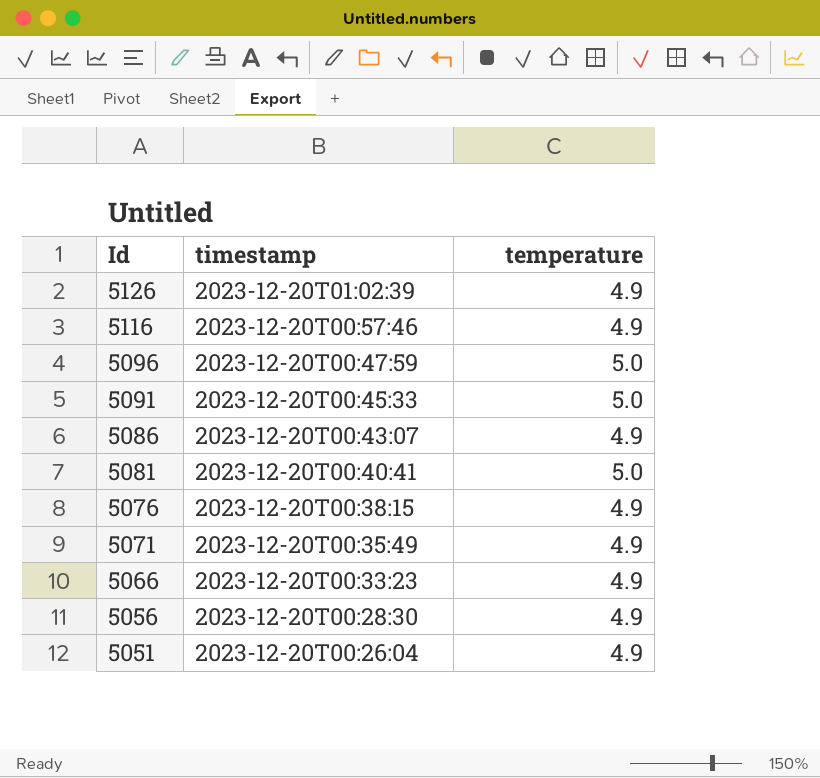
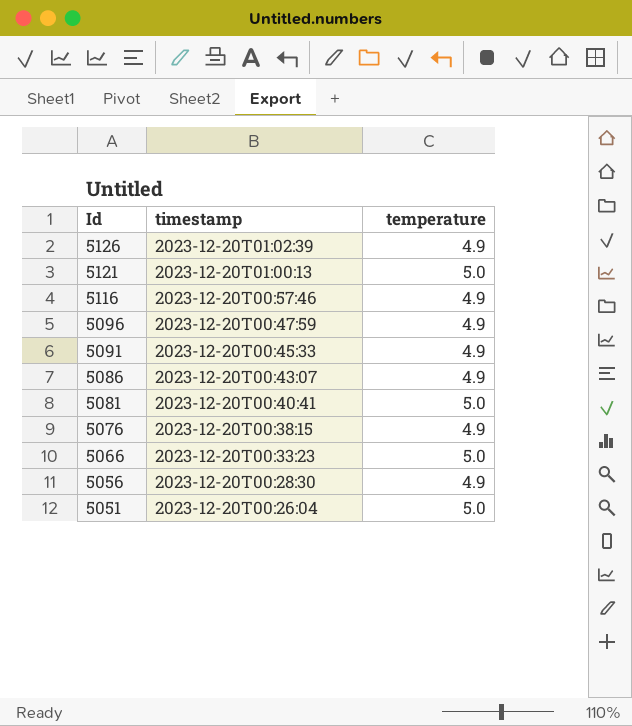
row 5071: 2023-12-20T00:35:49 | 4.9 -> none
row 5121: none -> 2023-12-20T01:00:13 | 5.0
5096 | temperature: 5.0 -> 4.9
5091 | temperature: 5.0 -> 4.9
5066 | temperature: 4.9 -> 5.0
5051 | temperature: 4.9 -> 5.0

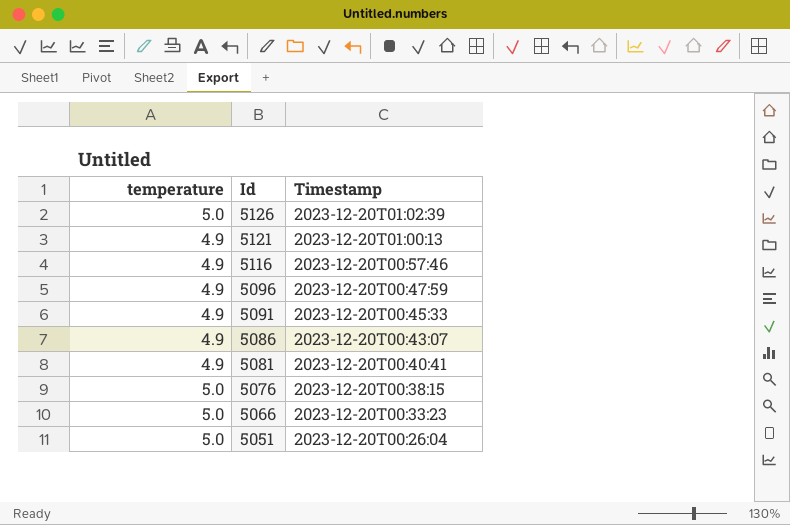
column temperature | position: 3 -> 1
column name: timestamp -> Timestamp
row 5056: 2023-12-20T00:28:30 | 4.9 -> none
5126 | temperature: 4.9 -> 5.0
5121 | temperature: 5.0 -> 4.9
5081 | temperature: 5.0 -> 4.9
5076 | temperature: 4.9 -> 5.0

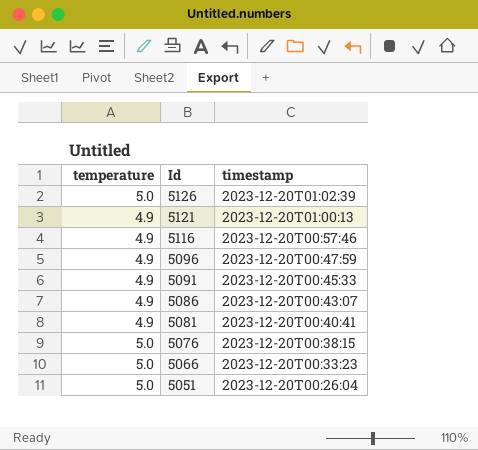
column name: Timestamp -> timestamp

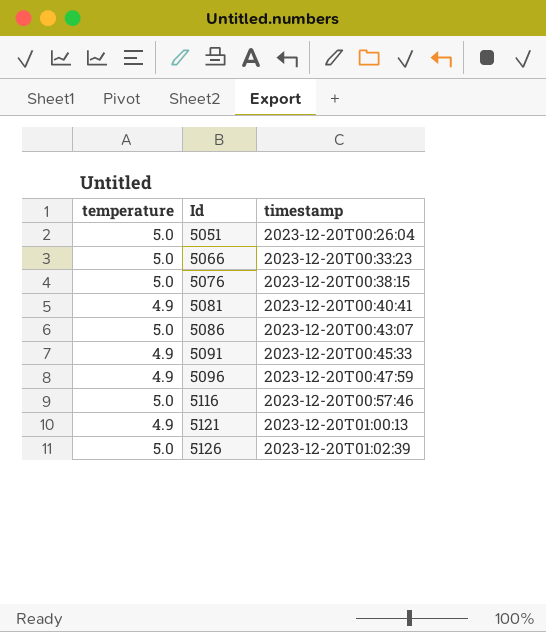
row order: Id descending -> Id ascending
5086 | temperature: 4.9 -> 5.0
5116 | temperature: 4.9 -> 5.0

